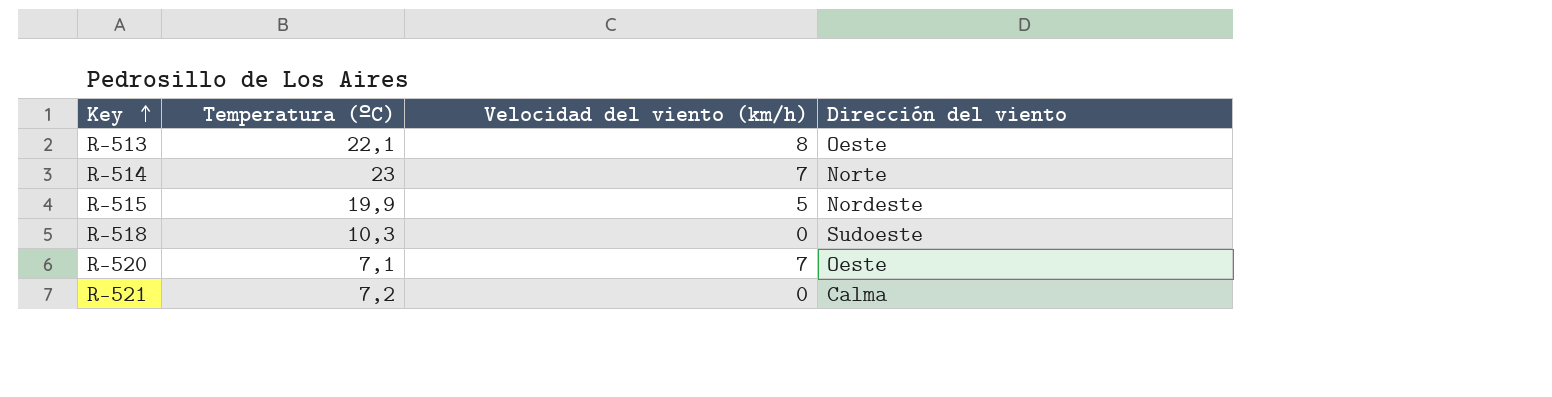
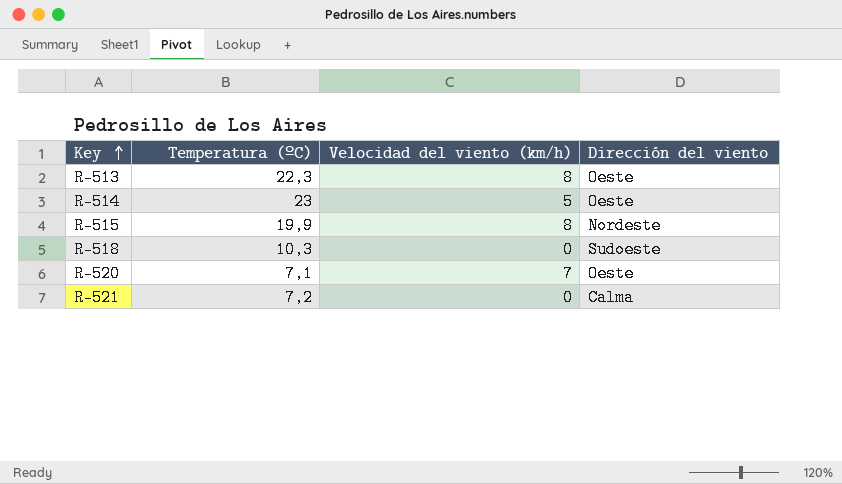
R-513 | Temperatura (ºC): 22,1 -> 22,3
R-514 | Velocidad del viento (km/h): 7 -> 5
R-514 | Dirección del viento: Norte -> Oeste
R-515 | Velocidad del viento (km/h): 5 -> 8

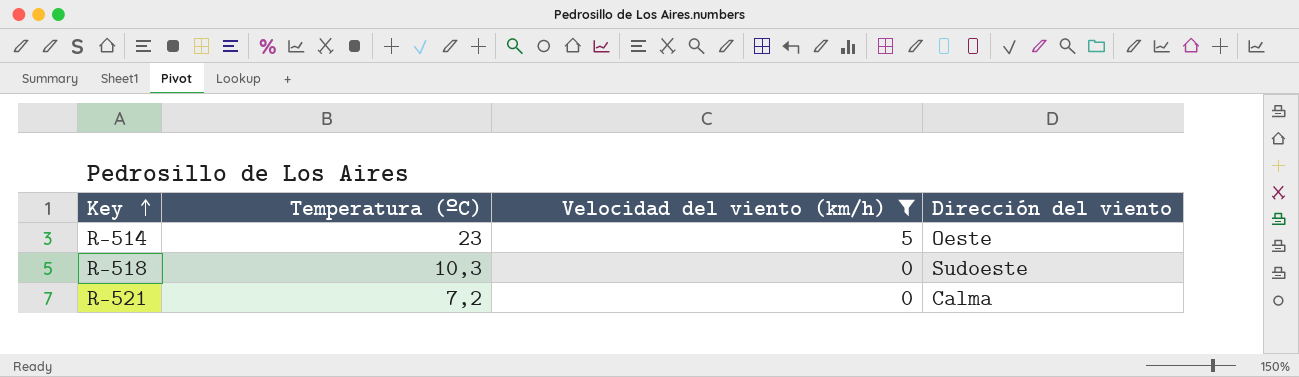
filter: none -> Velocidad del viento (km/h) <= 5

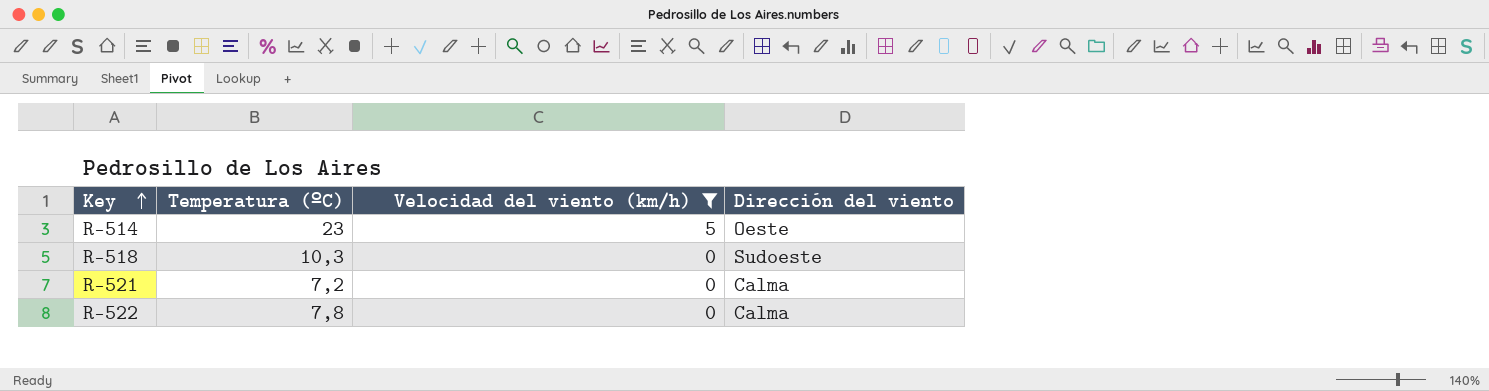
row R-522: none -> 7,8 | 0 | Calma

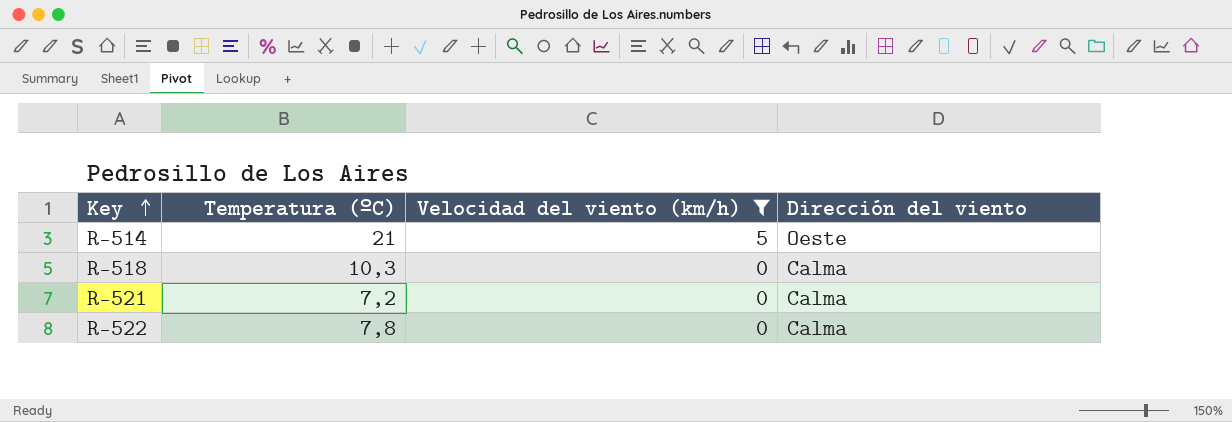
R-514 | Temperatura (ºC): 23 -> 21
R-518 | Dirección del viento: Sudoeste -> Calma

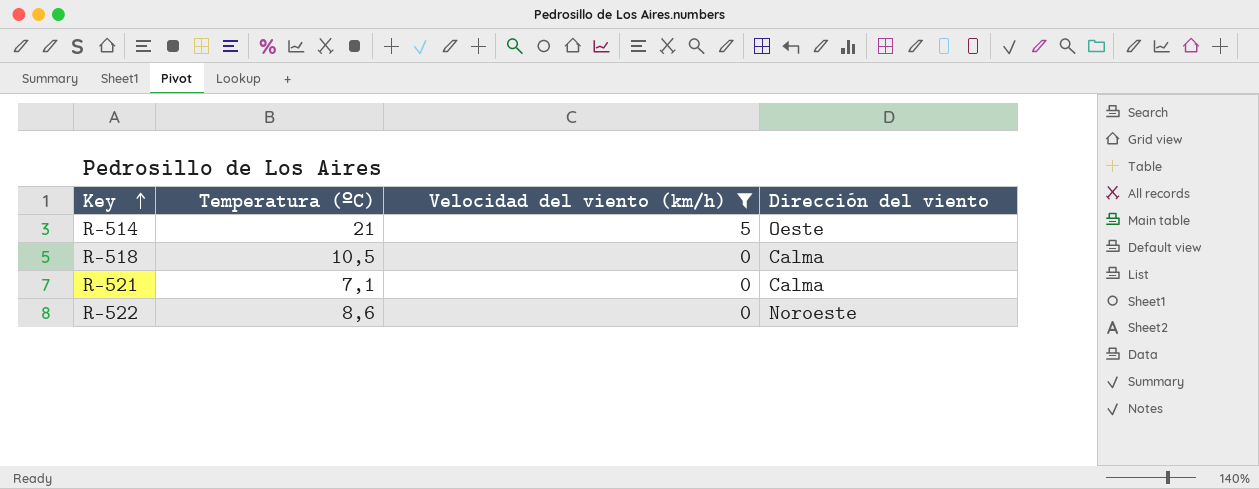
R-518 | Temperatura (ºC): 10,3 -> 10,5
R-521 | Temperatura (ºC): 7,2 -> 7,1
R-522 | Temperatura (ºC): 7,8 -> 8,6
R-522 | Dirección del viento: Calma -> Noroeste

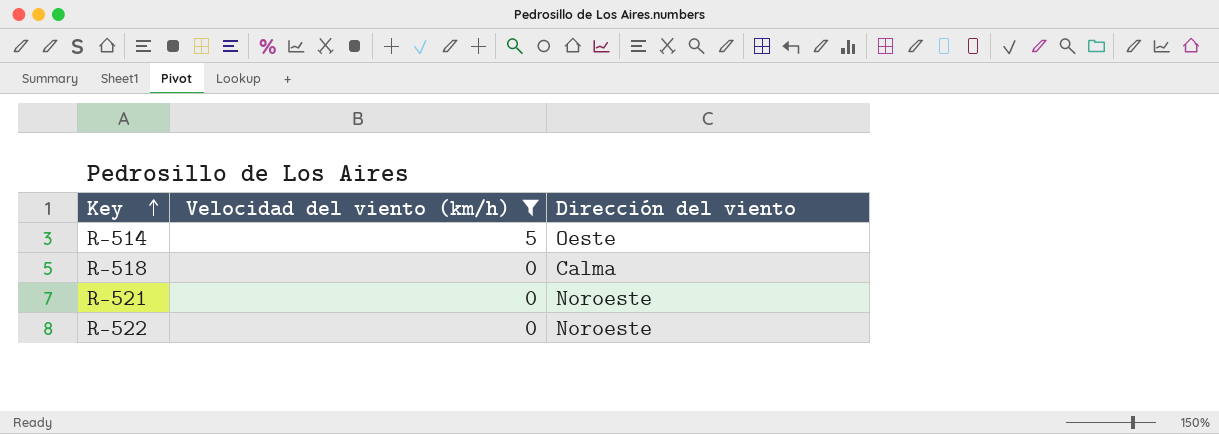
column Temperatura (ºC) | position: 2 -> none
R-521 | Dirección del viento: Calma -> Noroeste

